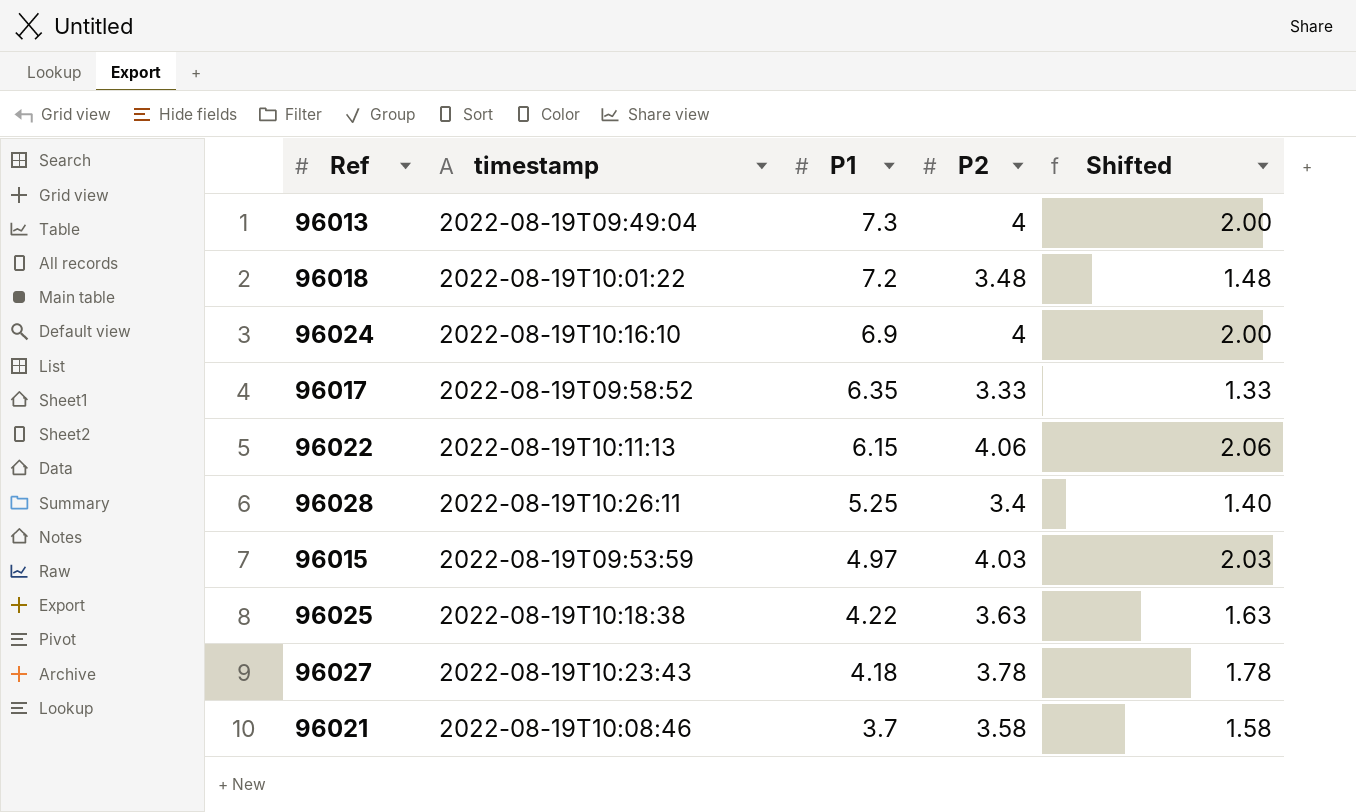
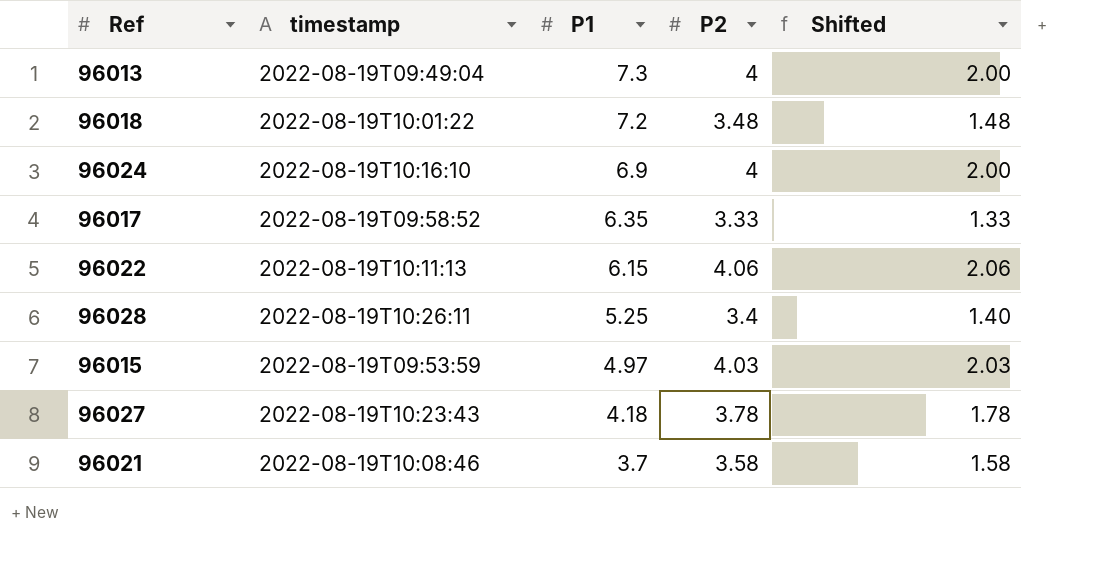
row 96025: 2022-08-19T10:18:38 | 4.22 | 3.63 | 1.63 -> none

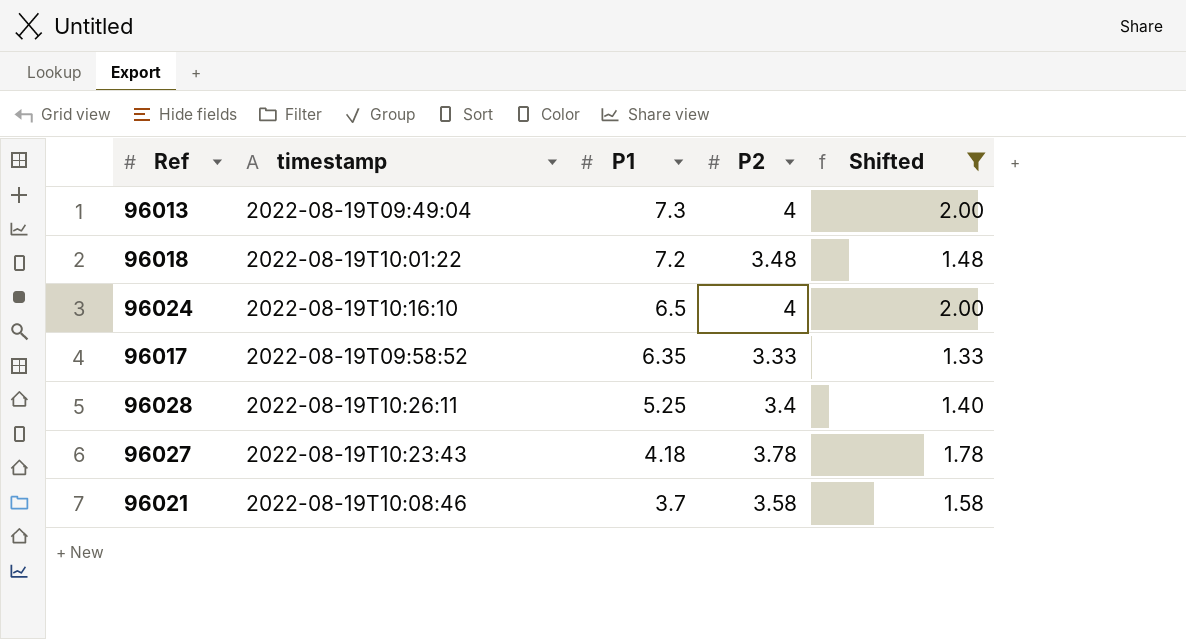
filter: none -> Shifted <= 2.00
96024 | P1: 6.9 -> 6.5

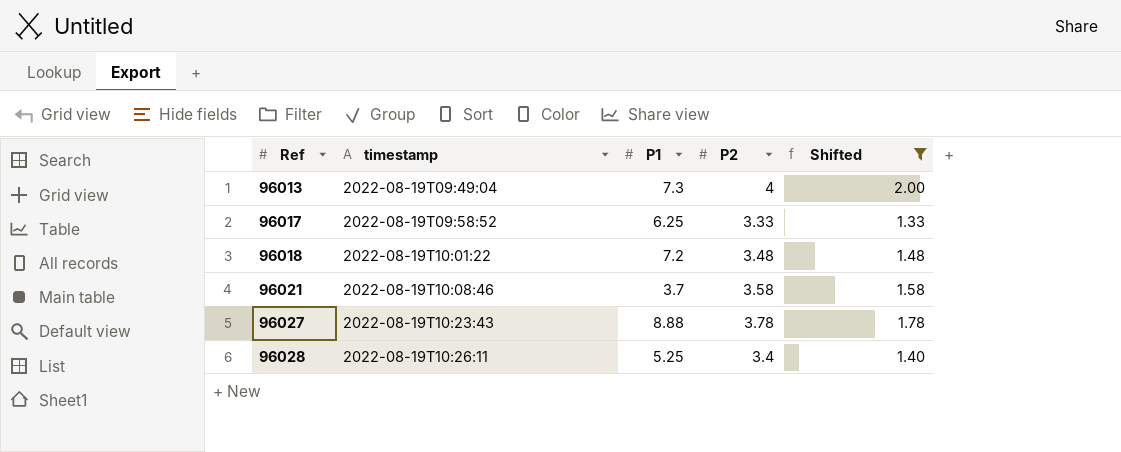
row order: P1 descending -> Ref ascending
row 96024: 2022-08-19T10:16:10 | 6.5 | 4 | 2.00 -> none
96017 | P1: 6.35 -> 6.25
96027 | P1: 4.18 -> 8.88

